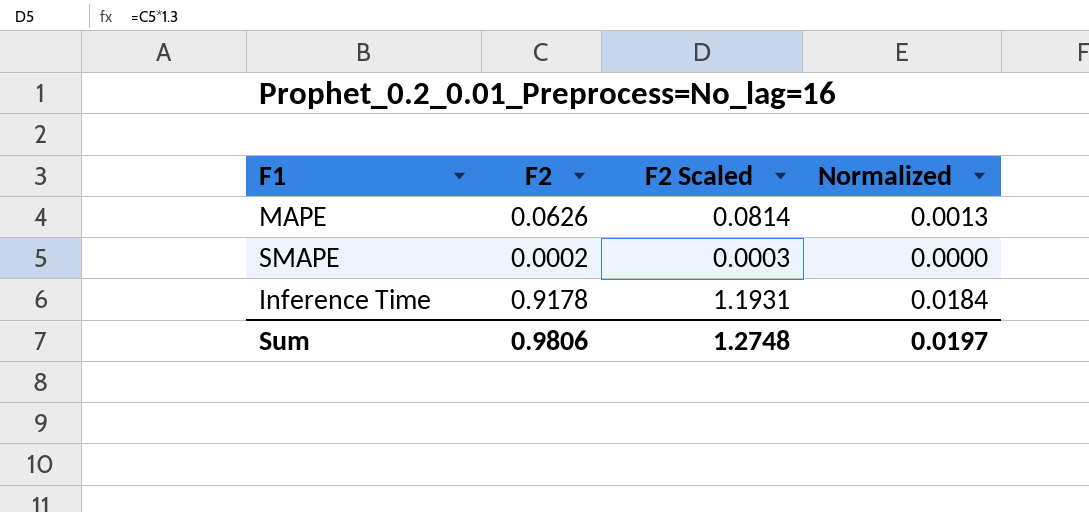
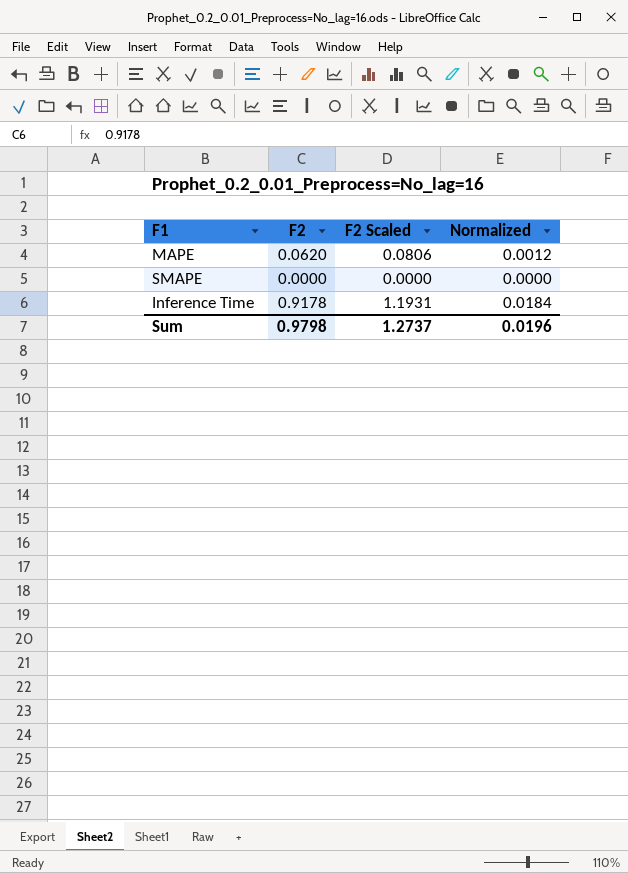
MAPE | F2: 0.0626 -> 0.0620
MAPE | F2 Scaled: 0.0814 -> 0.0806
MAPE | Normalized: 0.0013 -> 0.0012
SMAPE | F2: 0.0002 -> 0.0000
SMAPE | F2 Scaled: 0.0003 -> 0.0000
Sum | F2: 0.9806 -> 0.9798
Sum | F2 Scaled: 1.2748 -> 1.2737
Sum | Normalized: 0.0197 -> 0.0196

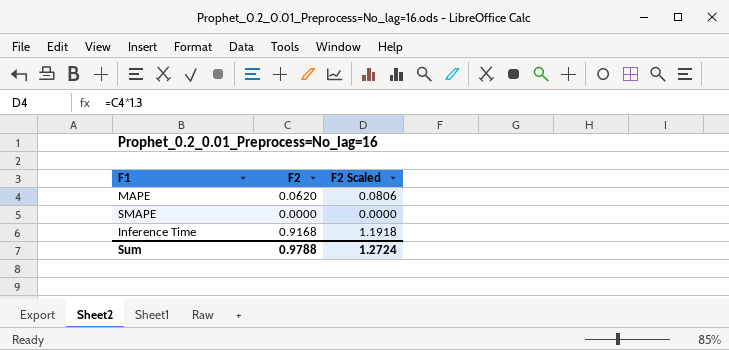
column Normalized | formula: [F2] * 0.02 -> none
Inference Time | F2: 0.9178 -> 0.9168
Inference Time | F2 Scaled: 1.1931 -> 1.1918
Sum | F2: 0.9798 -> 0.9788
Sum | F2 Scaled: 1.2737 -> 1.2724

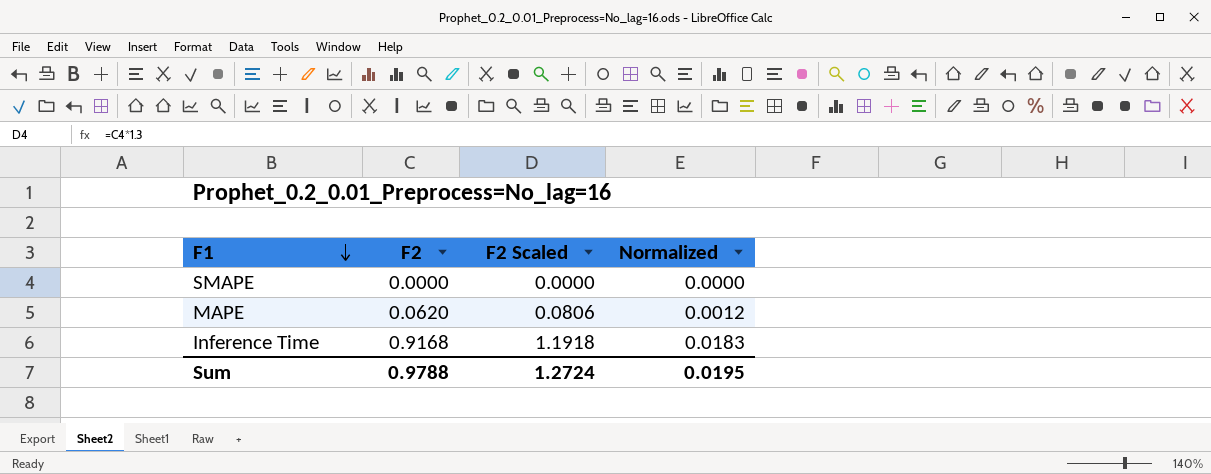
row order: none -> F1 descending
column Normalized | formula: none -> [F2] * 0.02

